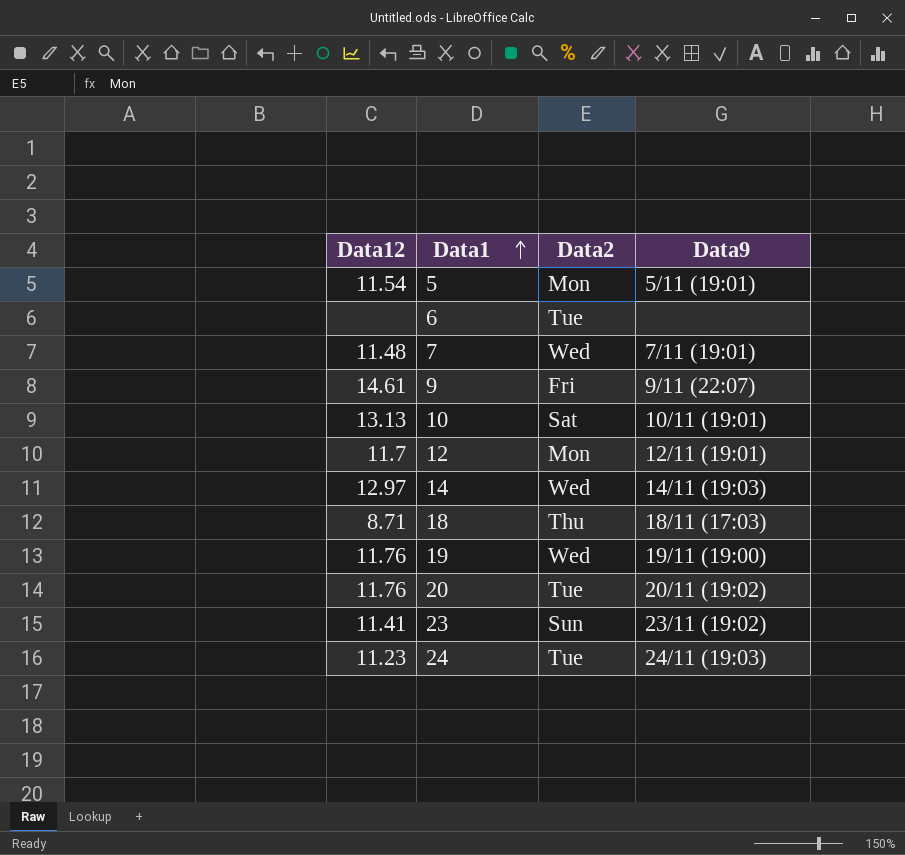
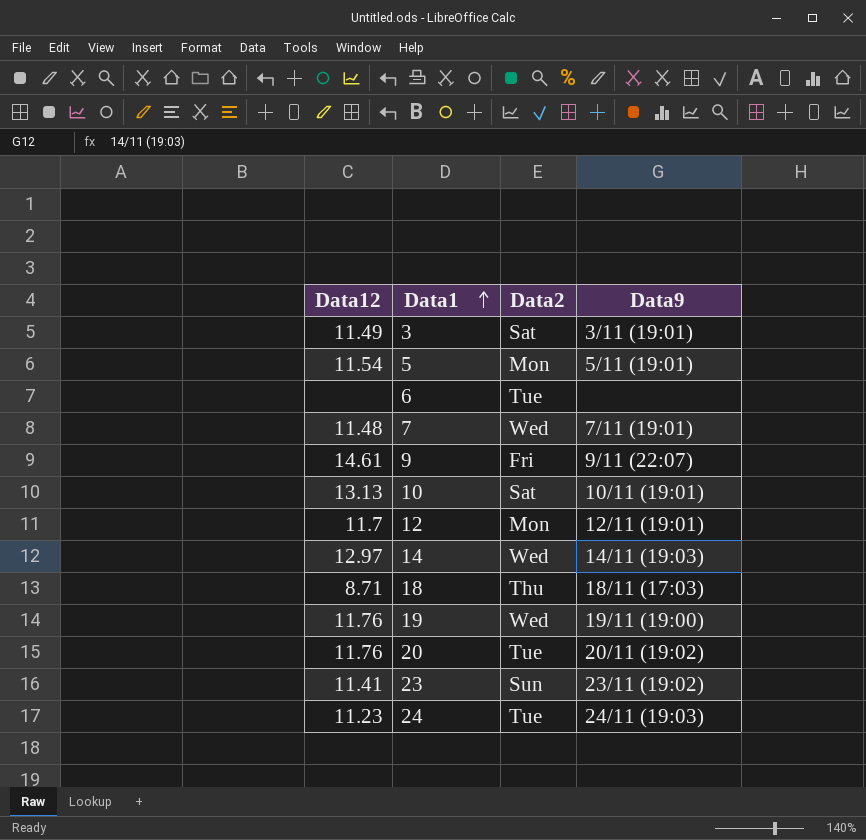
row 3: none -> 11.49 | Sat | 3/11 (19:01)

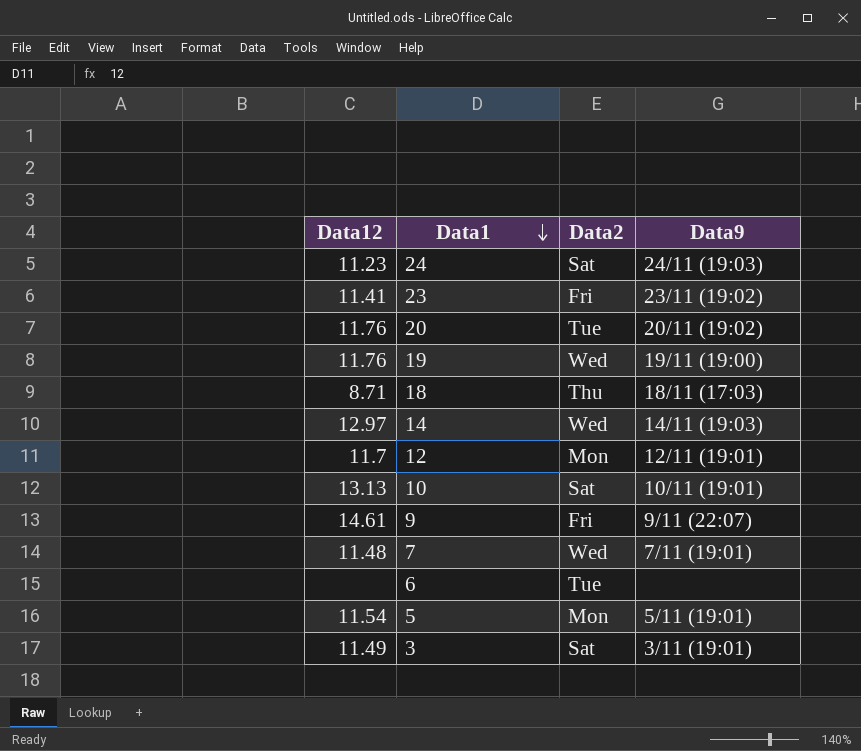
row order: Data1 ascending -> Data1 descending
24 | Data2: Tue -> Sat
23 | Data2: Sun -> Fri

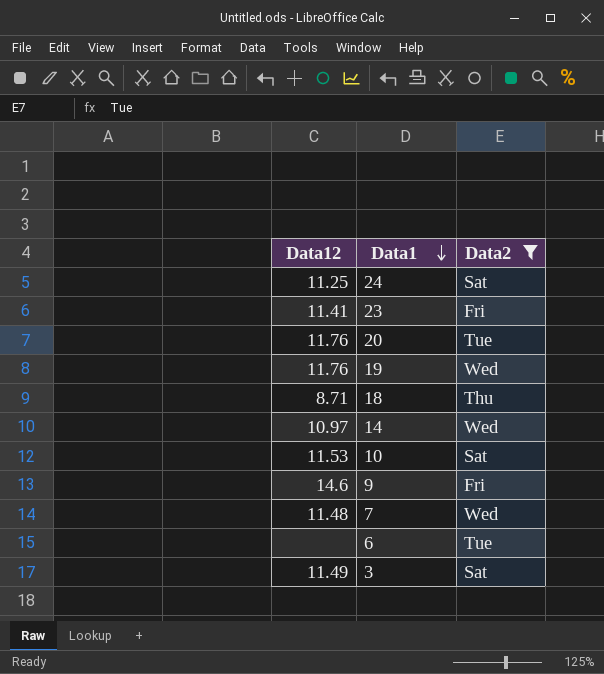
filter: none -> Data2 != Mon
column Data9 | position: 4 -> none
24 | Data12: 11.23 -> 11.25
14 | Data12: 12.97 -> 10.97
10 | Data12: 13.13 -> 11.53
9 | Data12: 14.61 -> 14.6

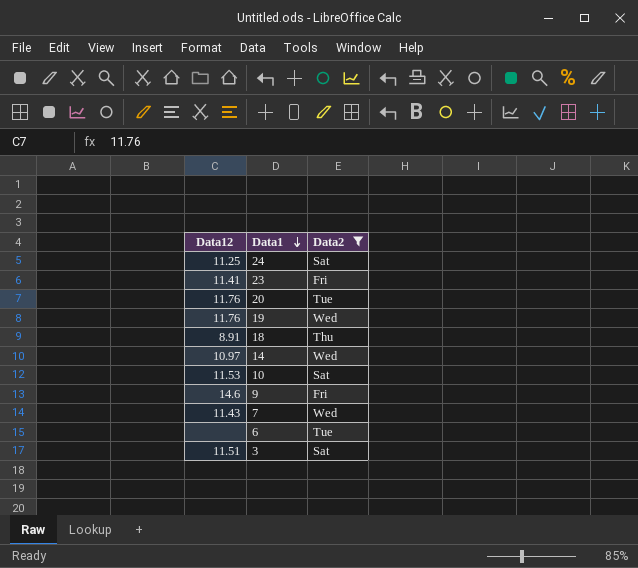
18 | Data12: 8.71 -> 8.91
7 | Data12: 11.48 -> 11.43
3 | Data12: 11.49 -> 11.51

